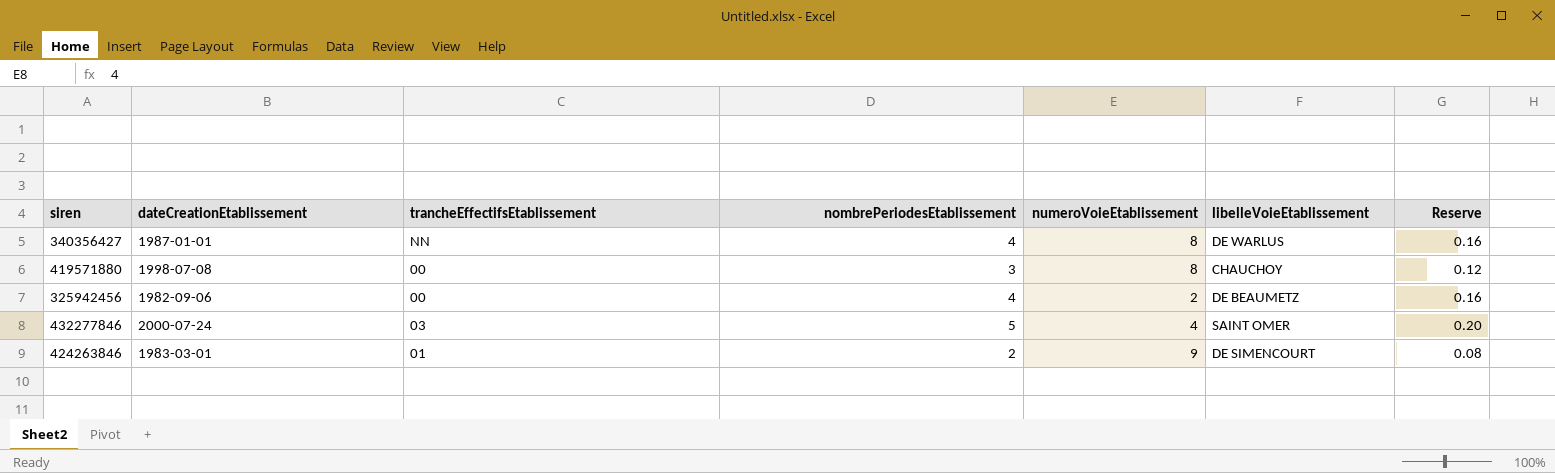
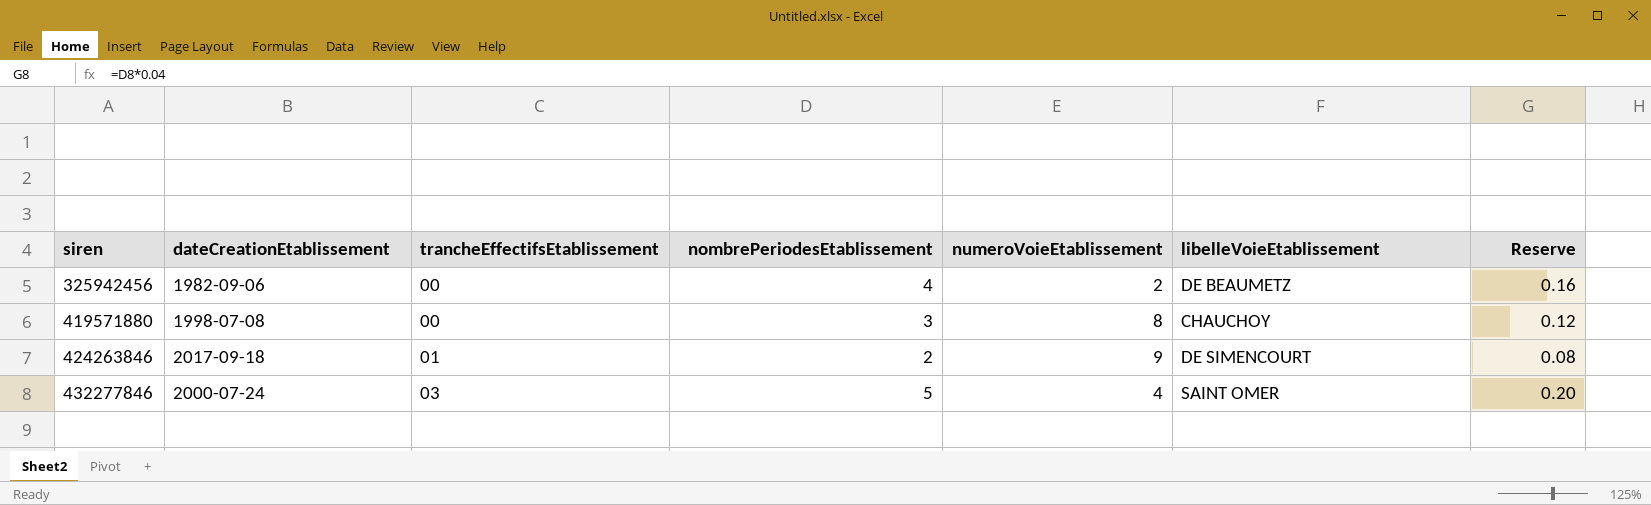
row order: none -> siren ascending
row 340356427: 1987-01-01 | NN | 4 | 8 | DE WARLUS | 0.16 -> none
424263846 | dateCreationEtablissement: 1983-03-01 -> 2017-09-18

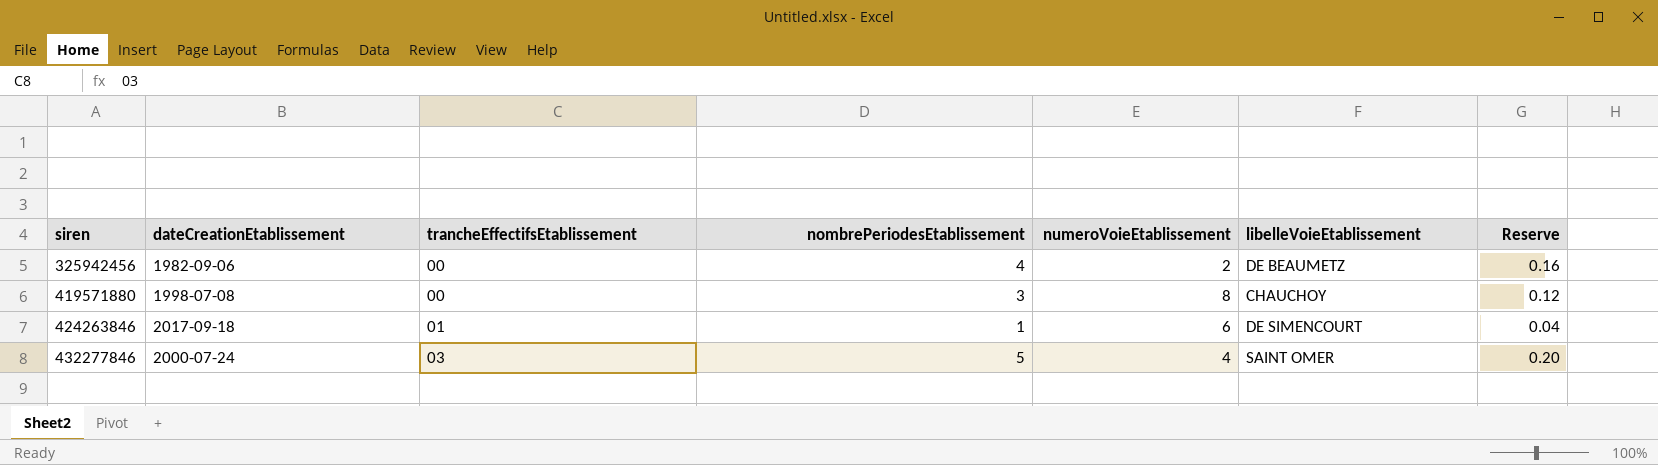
424263846 | nombrePeriodesEtablissement: 2 -> 1
424263846 | numeroVoieEtablissement: 9 -> 6
424263846 | Reserve: 0.08 -> 0.04

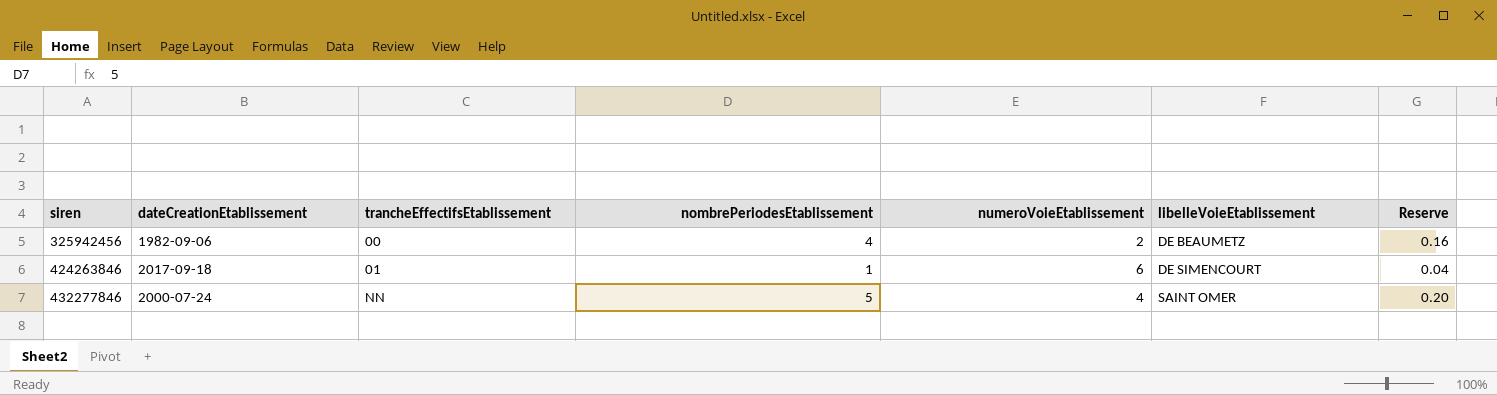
row 419571880: 1998-07-08 | 00 | 3 | 8 | CHAUCHOY | 0.12 -> none
432277846 | trancheEffectifsEtablissement: 03 -> NN

